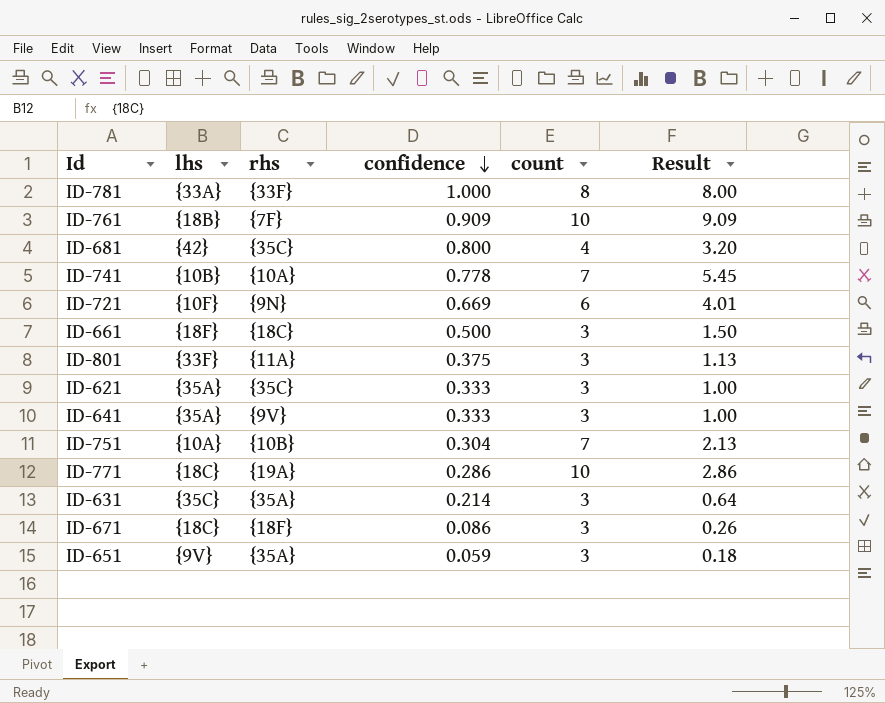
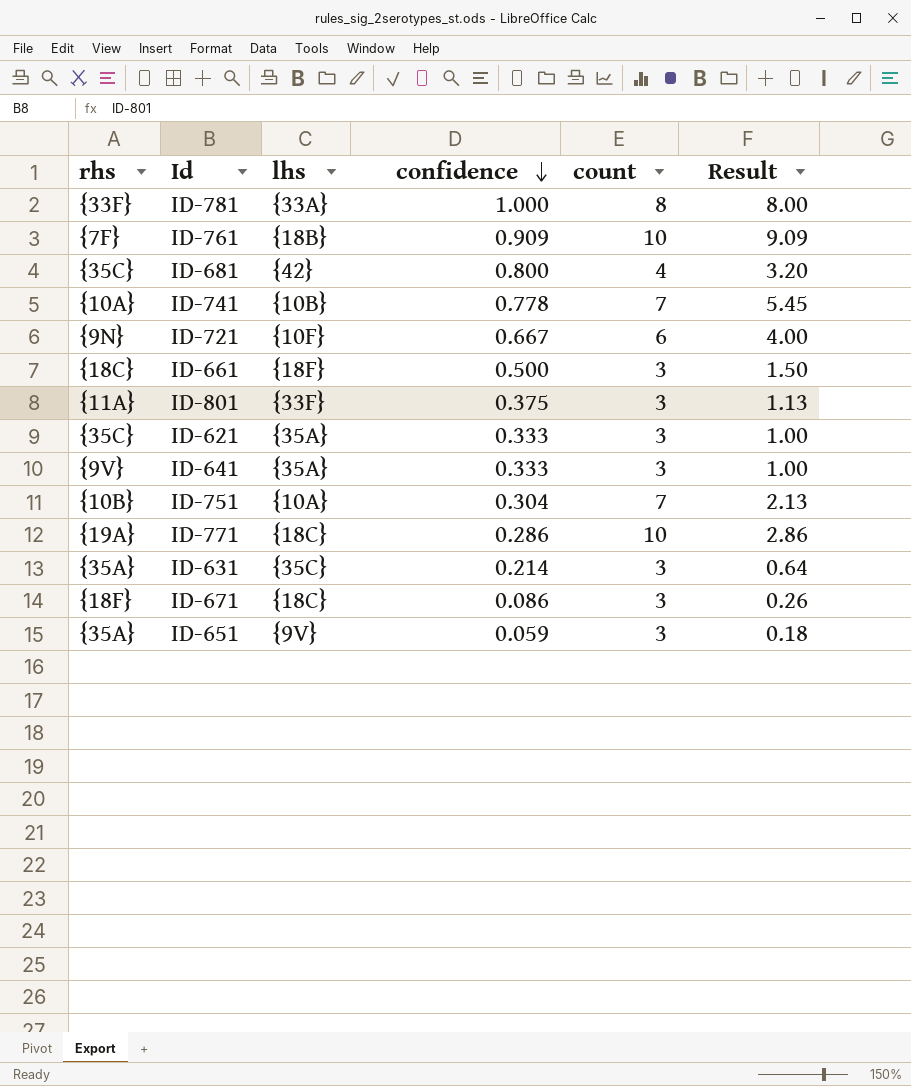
column rhs | position: 3 -> 1
ID-721 | confidence: 0.669 -> 0.667
ID-721 | Result: 4.01 -> 4.00

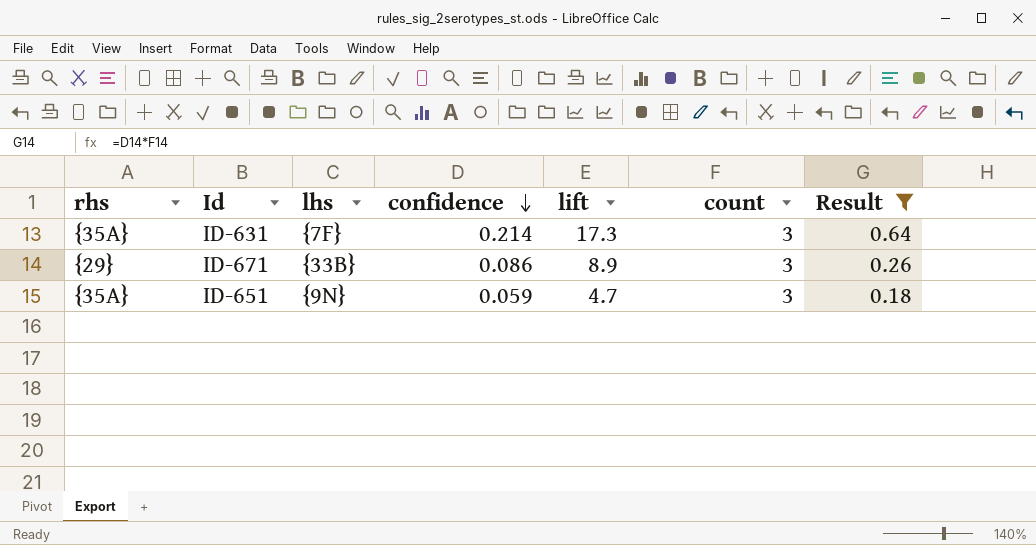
filter: none -> Result <= 0.64
column lift | position: none -> 5
ID-631 | lhs: {35C} -> {7F}
ID-671 | rhs: {18F} -> {29}
ID-671 | lhs: {18C} -> {33B}
ID-651 | lhs: {9V} -> {9N}

